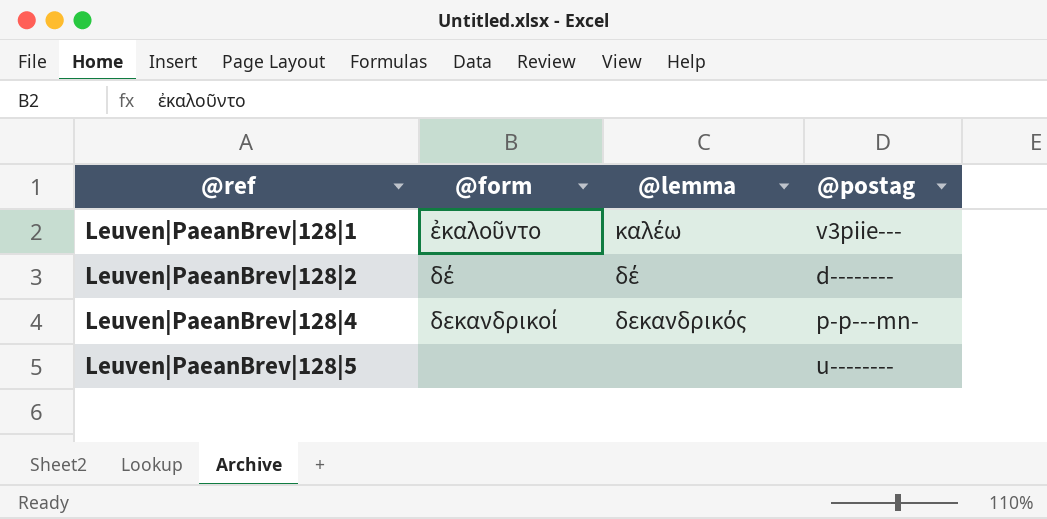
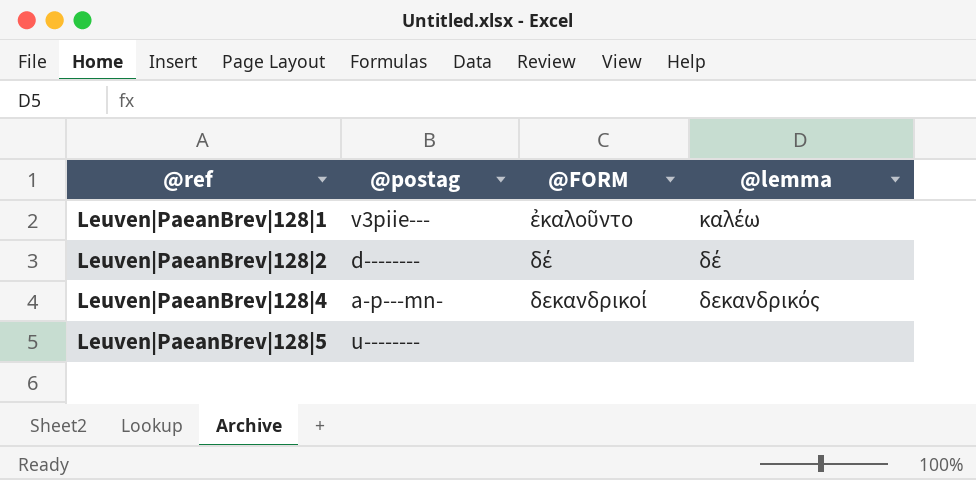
column @postag | position: 4 -> 2
column name: @form -> @FORM
Leuven|PaeanBrev|128|4 | @postag: p-p---mn- -> a-p---mn-

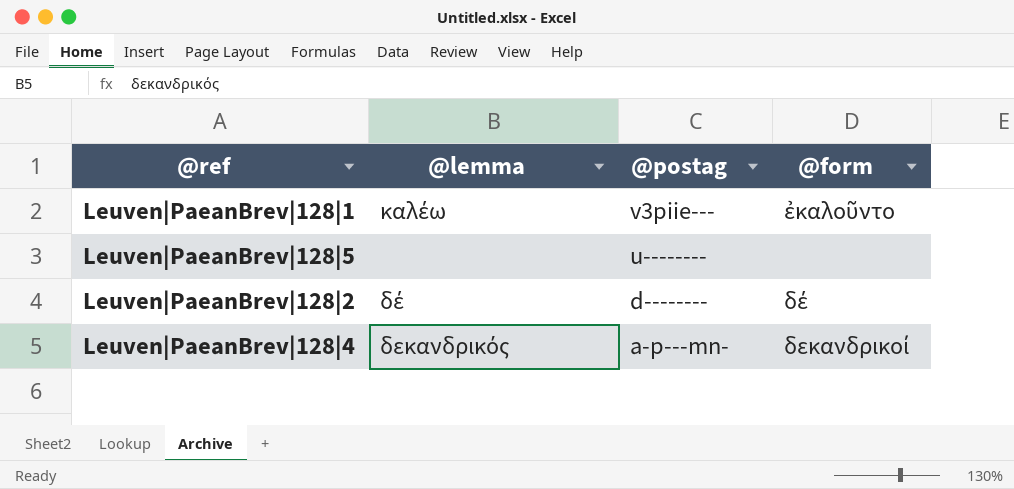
row order: @ref ascending -> @postag descending
column @lemma | position: 4 -> 2
column name: @FORM -> @form

